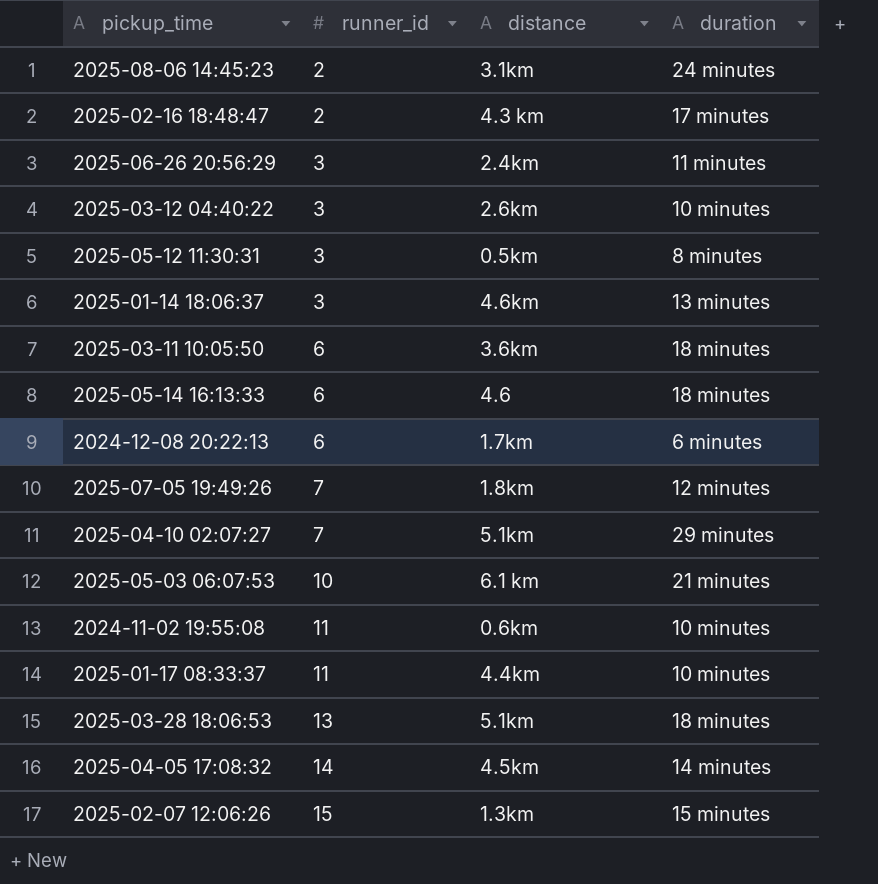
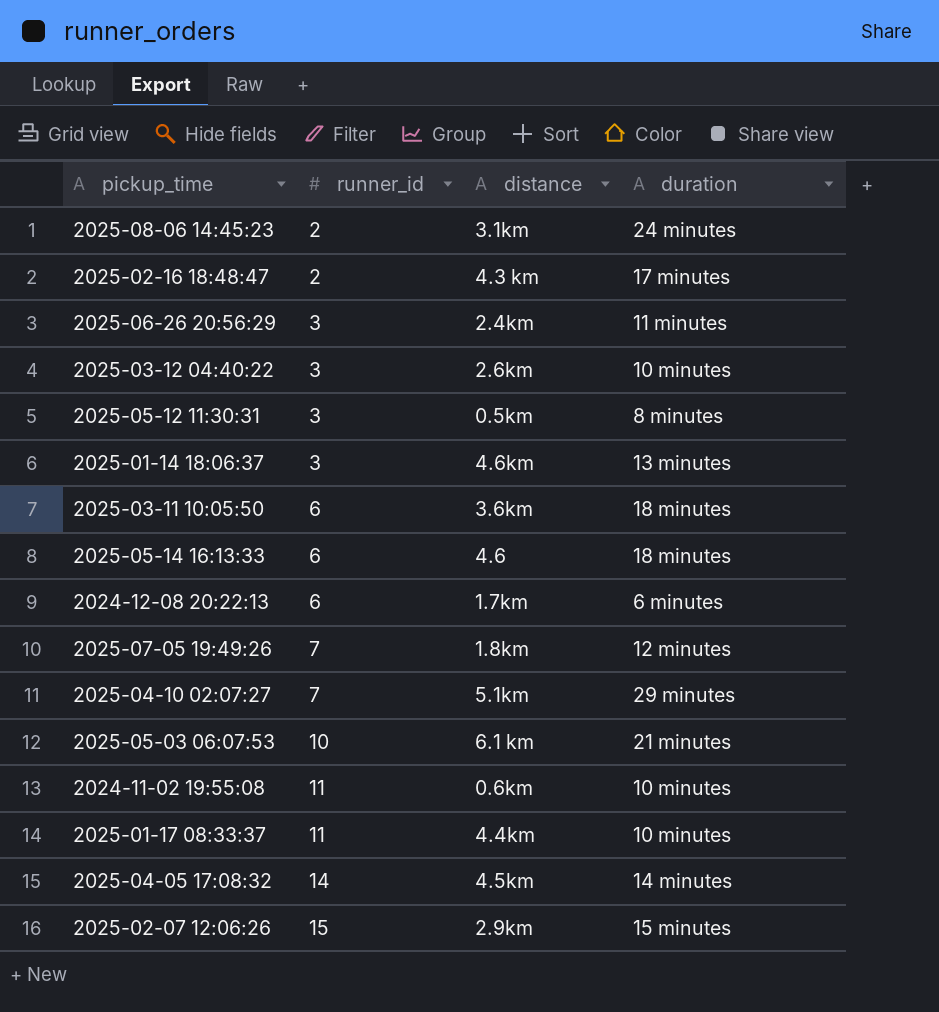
row 2025-03-28 18:06:53: 13 | 5.1km | 18 minutes -> none
2025-02-07 12:06:26 | distance: 1.3km -> 2.9km

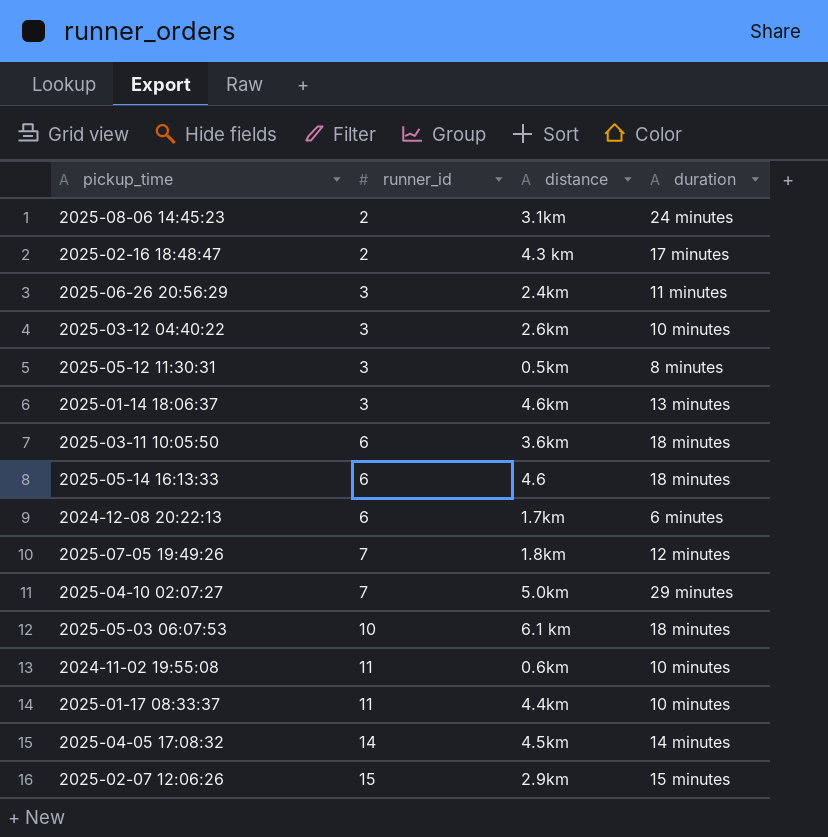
2025-04-10 02:07:27 | distance: 5.1km -> 5.0km
2025-05-03 06:07:53 | duration: 21 minutes -> 18 minutes

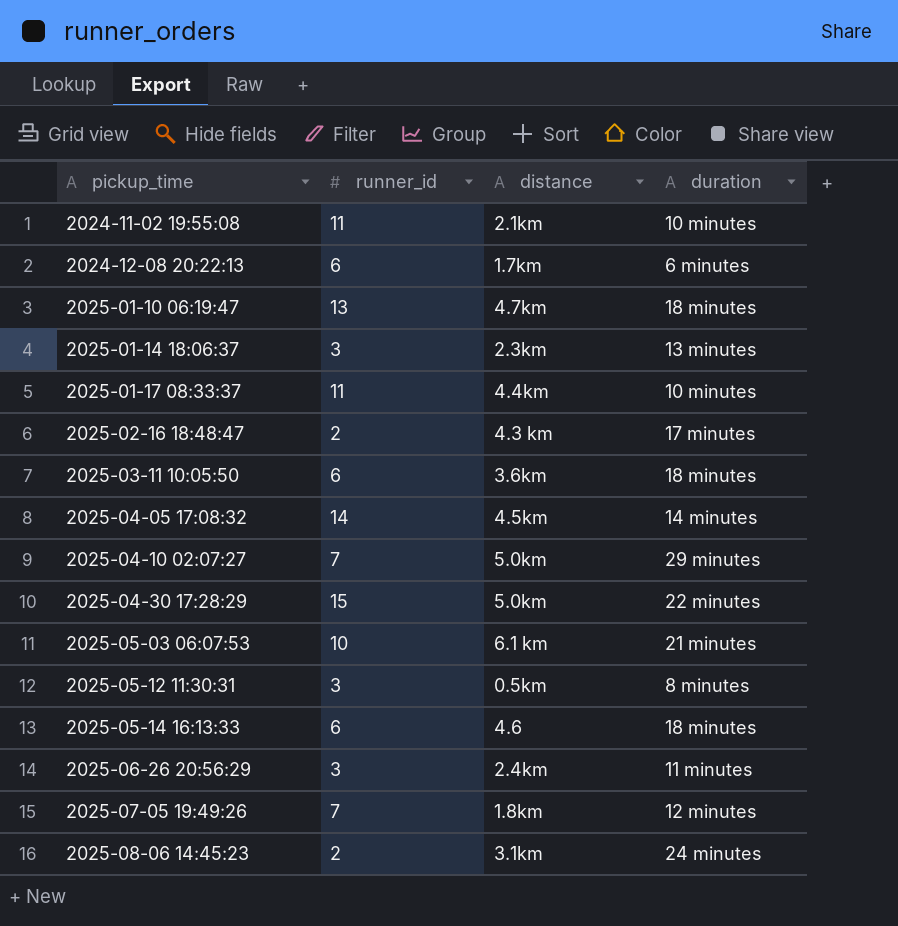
row order: runner_id ascending -> pickup_time ascending
row 2025-03-12 04:40:22: 3 | 2.6km | 10 minutes -> none
row 2025-02-07 12:06:26: 15 | 2.9km | 15 minutes -> none
2024-11-02 19:55:08 | distance: 0.6km -> 2.1km
row 2025-01-10 06:19:47: none -> 13 | 4.7km | 18 minutes
2025-01-14 18:06:37 | distance: 4.6km -> 2.3km
row 2025-04-30 17:28:29: none -> 15 | 5.0km | 22 minutes
2025-05-03 06:07:53 | duration: 18 minutes -> 21 minutes

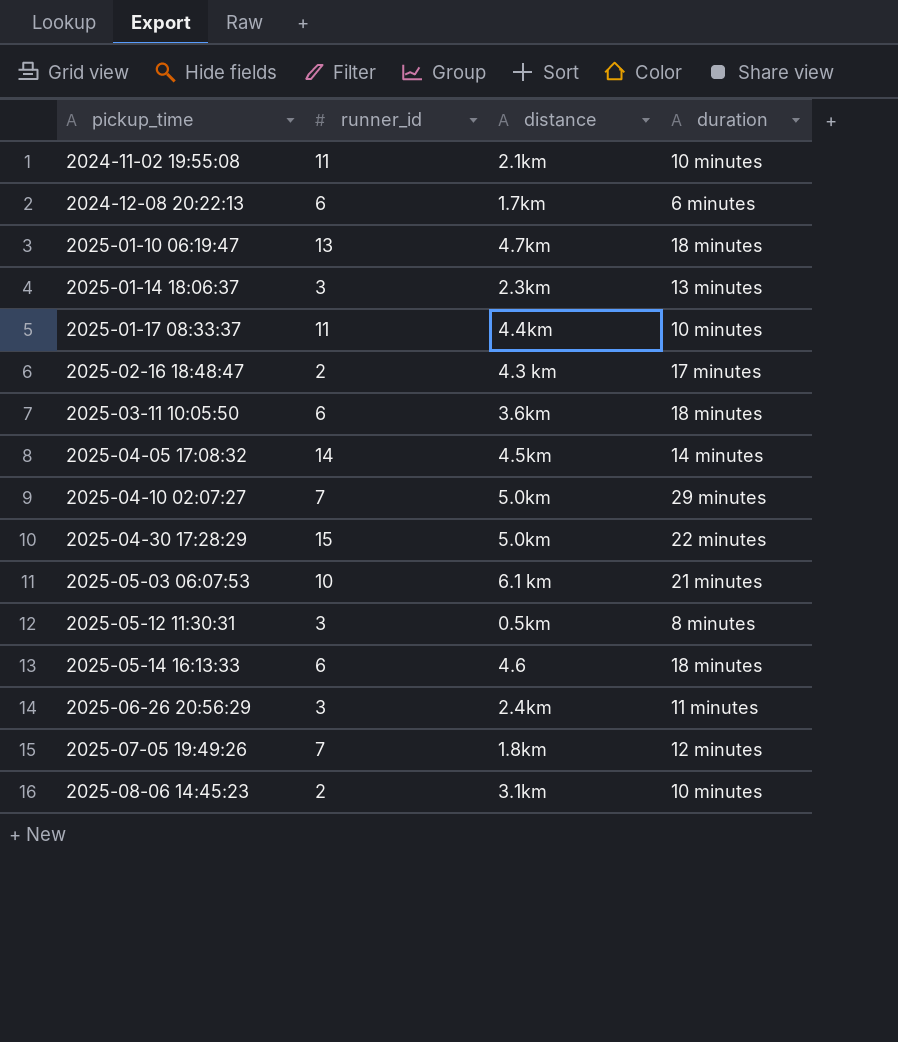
2025-08-06 14:45:23 | duration: 24 minutes -> 10 minutes

